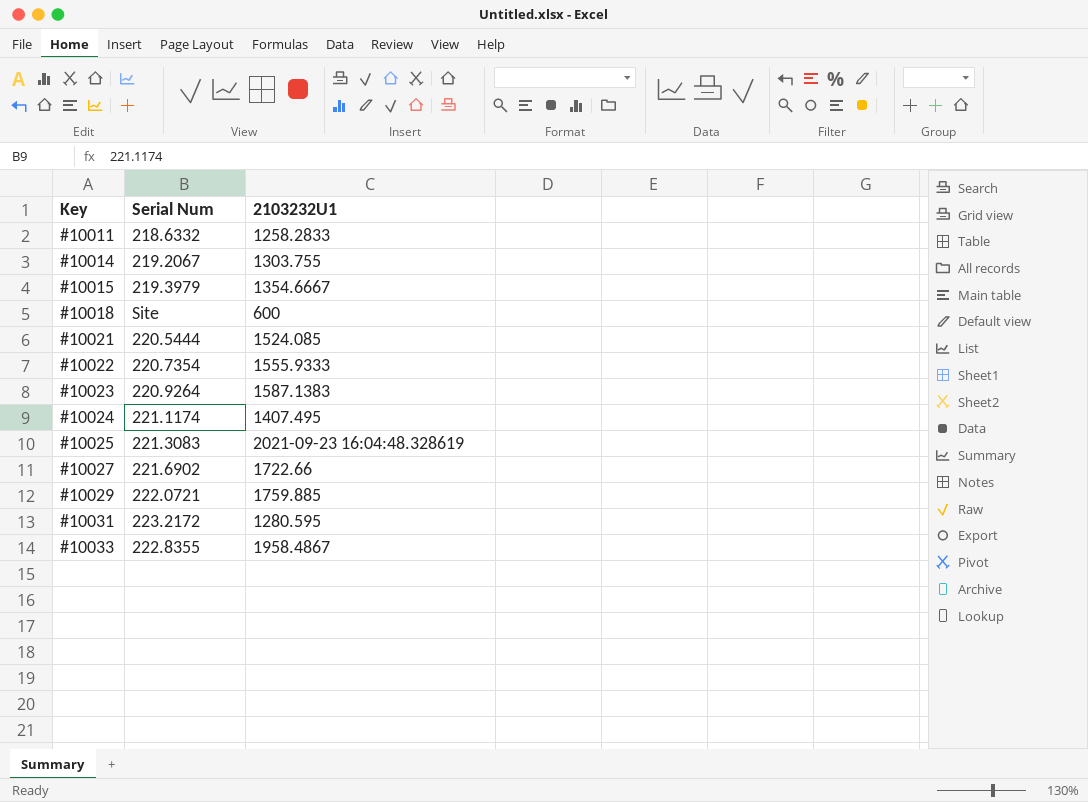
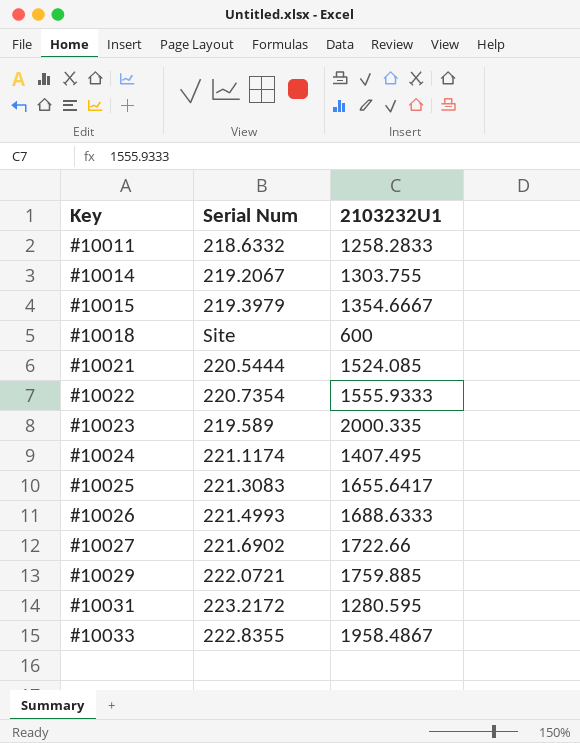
#10023 | Serial Num: 220.9264 -> 219.589
#10023 | 2103232U1: 1587.1383 -> 2000.335
#10025 | 2103232U1: 2021-09-23 16:04:48.328619 -> 1655.6417
row #10026: none -> 221.4993 | 1688.6333

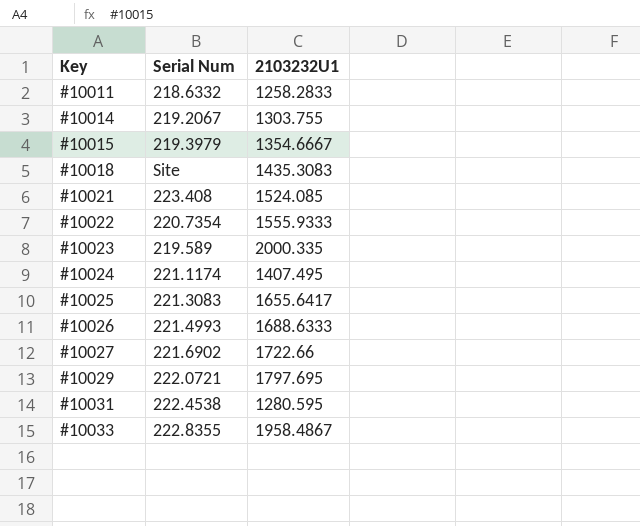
#10018 | 2103232U1: 600 -> 1435.3083
#10021 | Serial Num: 220.5444 -> 223.408
#10029 | 2103232U1: 1759.885 -> 1797.695
#10031 | Serial Num: 223.2172 -> 222.4538

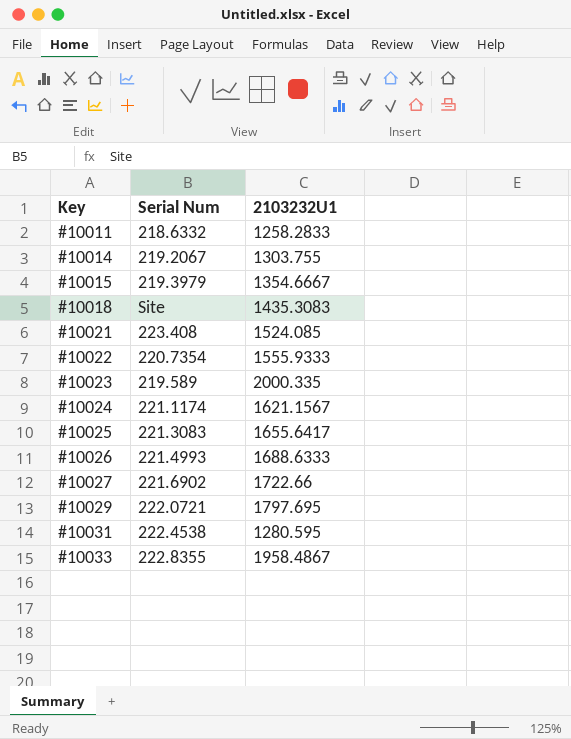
#10024 | 2103232U1: 1407.495 -> 1621.1567

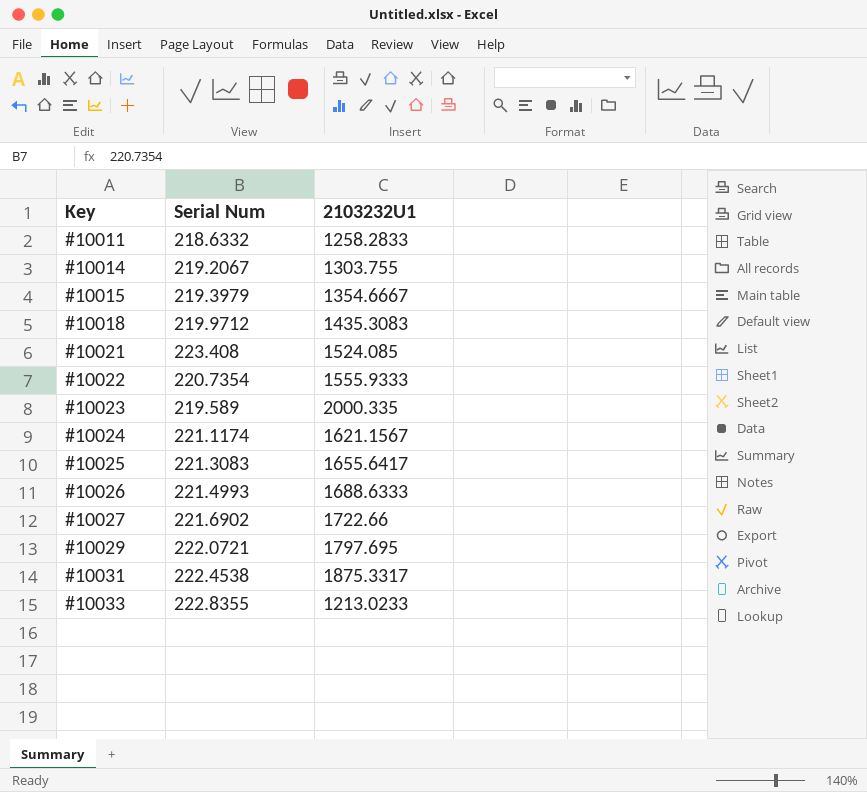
#10018 | Serial Num: Site -> 219.9712
#10031 | 2103232U1: 1280.595 -> 1875.3317
#10033 | 2103232U1: 1958.4867 -> 1213.0233

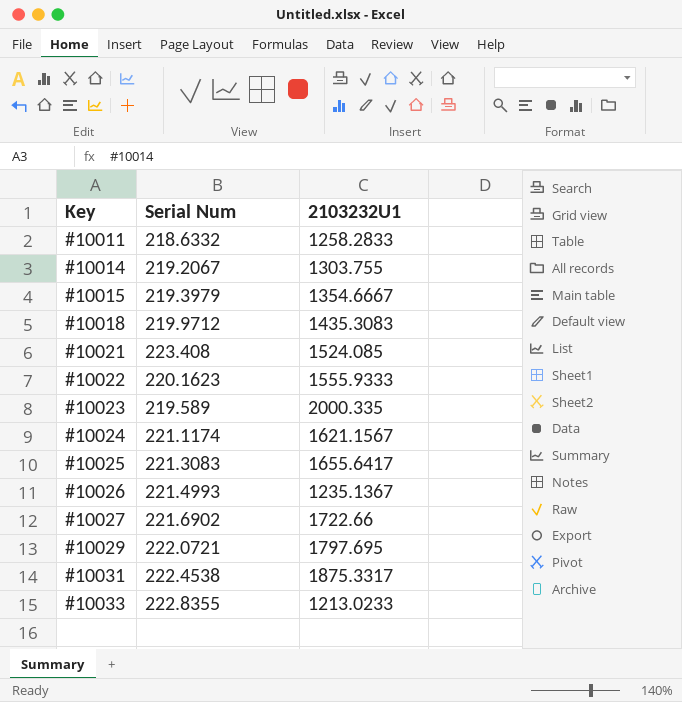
#10022 | Serial Num: 220.7354 -> 220.1623
#10026 | 2103232U1: 1688.6333 -> 1235.1367

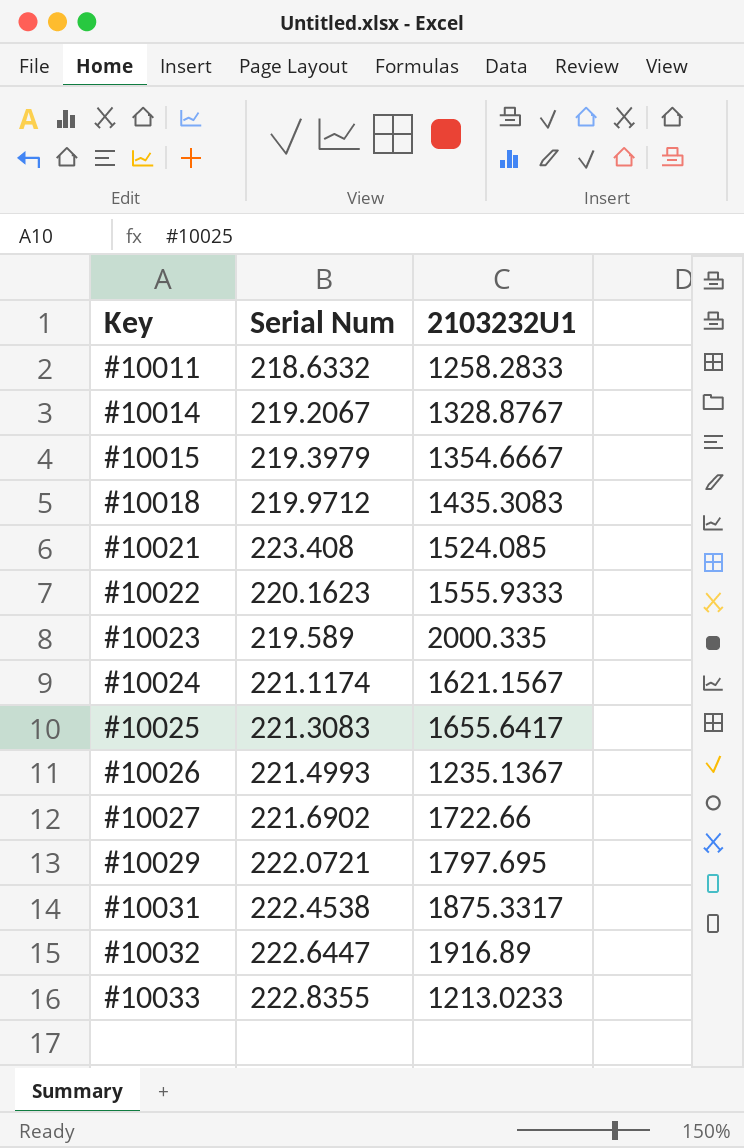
#10014 | 2103232U1: 1303.755 -> 1328.8767
row #10032: none -> 222.6447 | 1916.89

